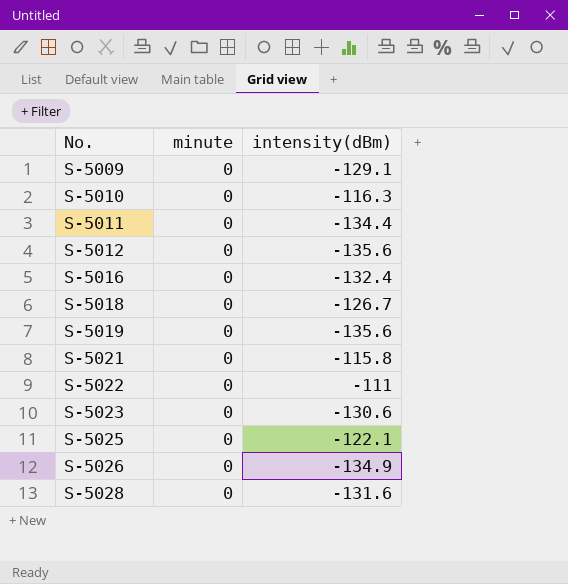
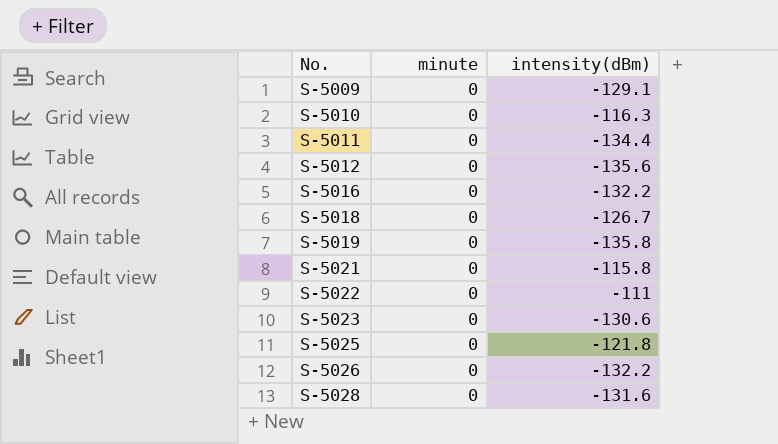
S-5016 | intensity(dBm): -132.4 -> -132.2
S-5019 | intensity(dBm): -135.6 -> -135.8
S-5025 | intensity(dBm): -122.1 -> -121.8
S-5026 | intensity(dBm): -134.9 -> -132.2

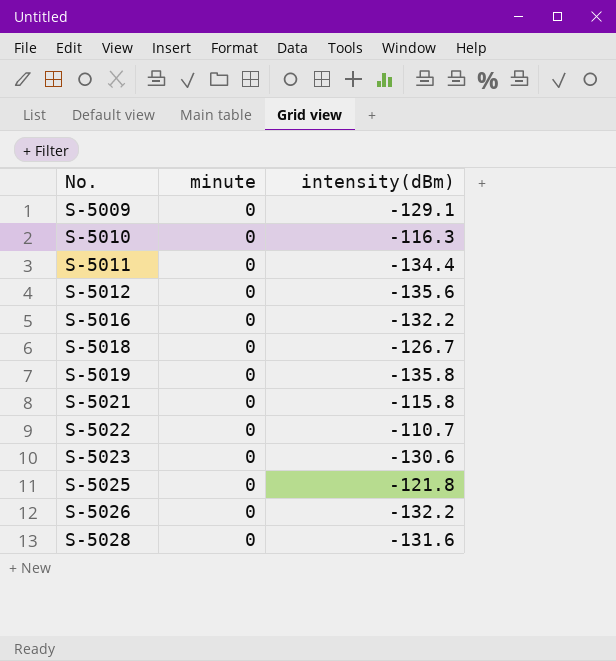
S-5022 | intensity(dBm): -111 -> -110.7

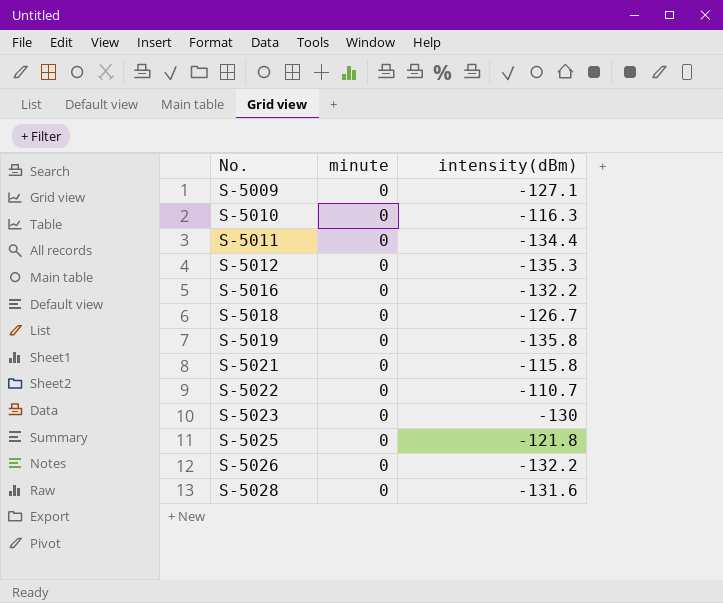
S-5009 | intensity(dBm): -129.1 -> -127.1
S-5012 | intensity(dBm): -135.6 -> -135.3
S-5023 | intensity(dBm): -130.6 -> -130

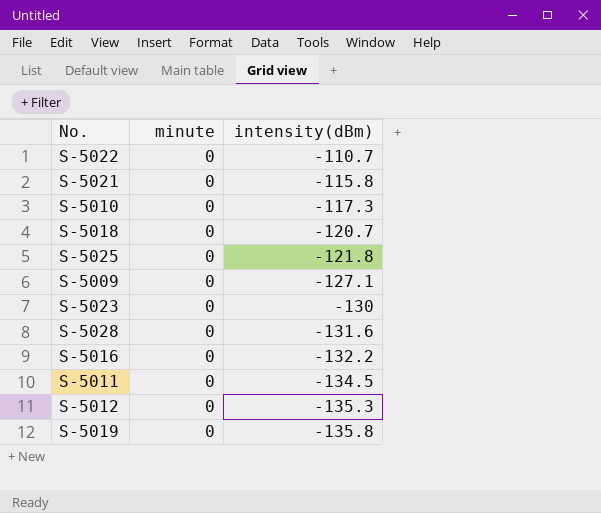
row order: No. ascending -> intensity(dBm) descending
row S-5026: 0 | -132.2 -> none
S-5010 | intensity(dBm): -116.3 -> -117.3
S-5018 | intensity(dBm): -126.7 -> -120.7
S-5011 | intensity(dBm): -134.4 -> -134.5

